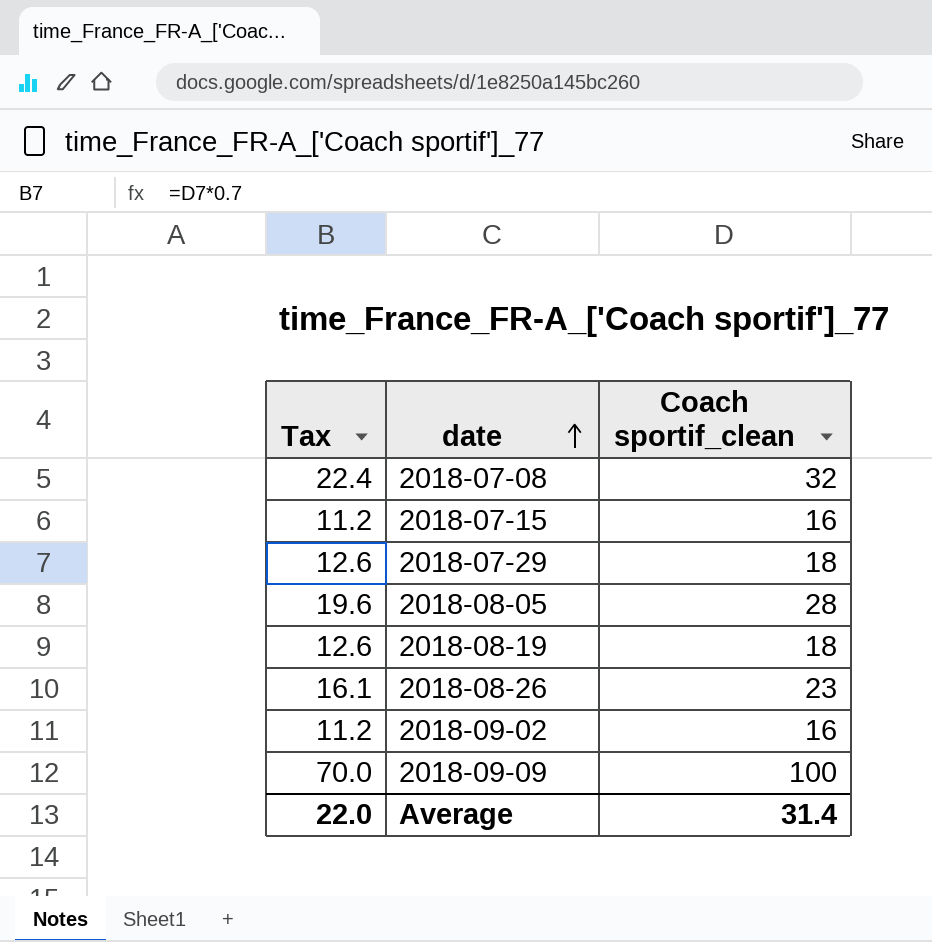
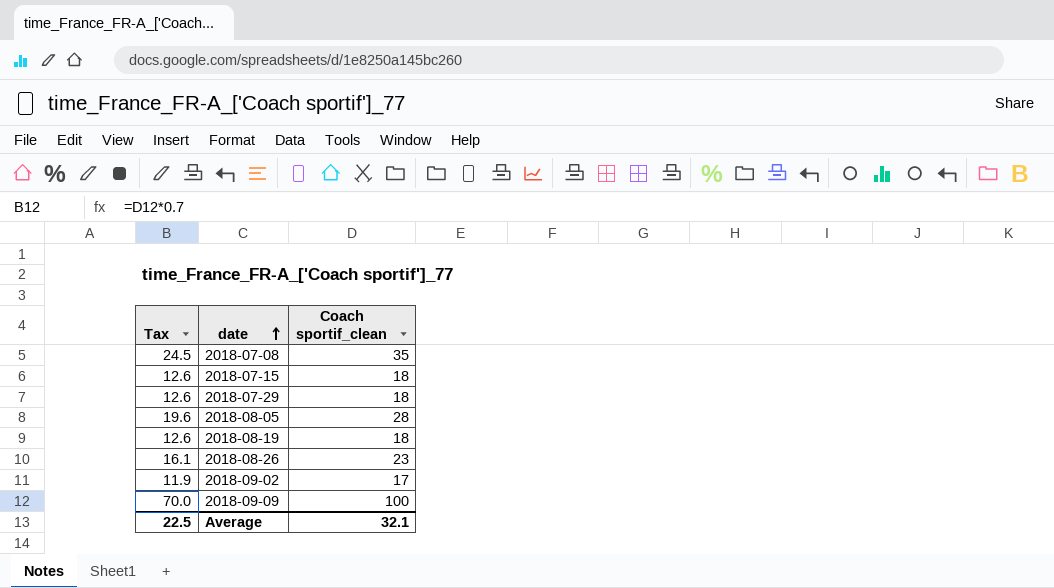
2018-07-08 | Tax: 22.4 -> 24.5
2018-07-08 | Coach sportif_clean: 32 -> 35
2018-07-15 | Tax: 11.2 -> 12.6
2018-07-15 | Coach sportif_clean: 16 -> 18
2018-09-02 | Tax: 11.2 -> 11.9
2018-09-02 | Coach sportif_clean: 16 -> 17
Average | Tax: 22.0 -> 22.5
Average | Coach sportif_clean: 31.4 -> 32.1

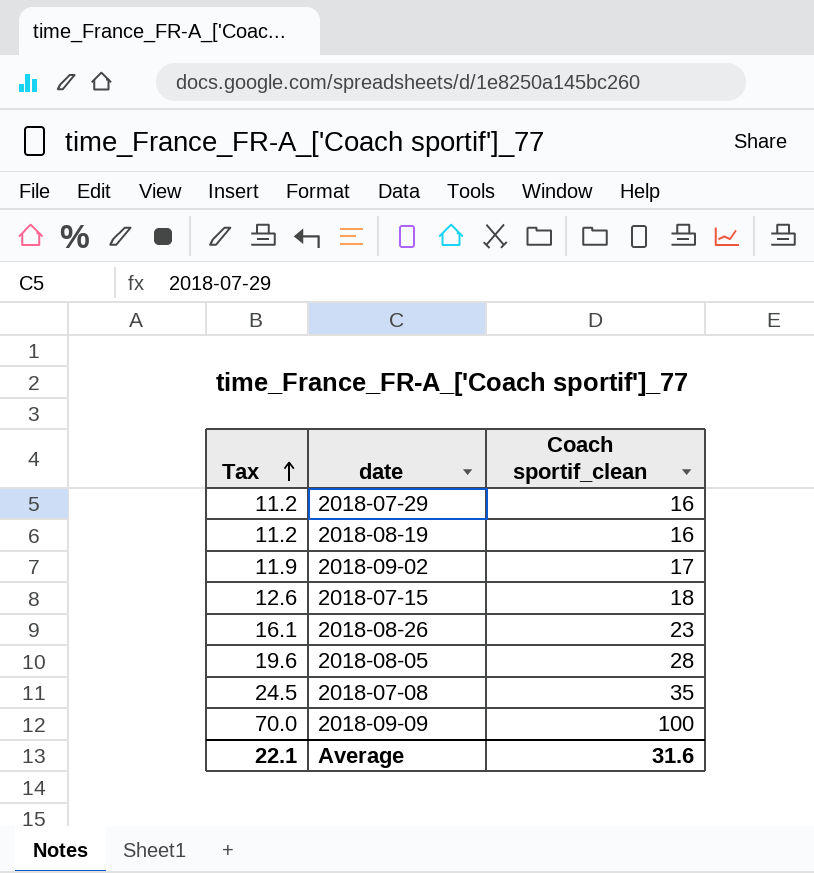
row order: date ascending -> Tax ascending
2018-07-29 | Tax: 12.6 -> 11.2
2018-07-29 | Coach sportif_clean: 18 -> 16
2018-08-19 | Tax: 12.6 -> 11.2
2018-08-19 | Coach sportif_clean: 18 -> 16
Average | Tax: 22.5 -> 22.1
Average | Coach sportif_clean: 32.1 -> 31.6

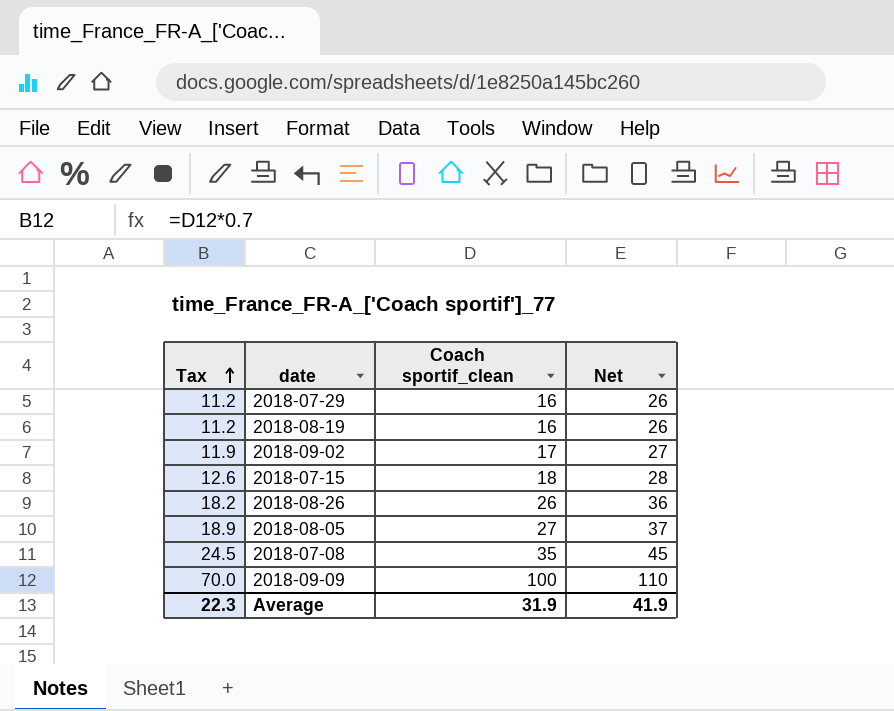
column Net | formula: none -> [Coach sportif_clean] + 10
2018-08-26 | Tax: 16.1 -> 18.2
2018-08-26 | Coach sportif_clean: 23 -> 26
2018-08-05 | Tax: 19.6 -> 18.9
2018-08-05 | Coach sportif_clean: 28 -> 27
Average | Tax: 22.1 -> 22.3
Average | Coach sportif_clean: 31.6 -> 31.9

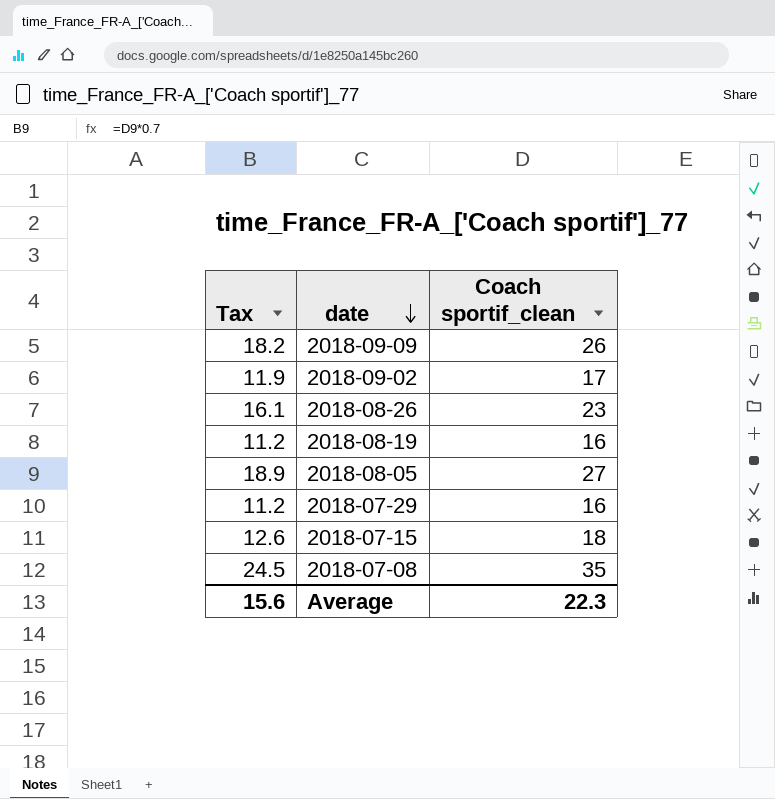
row order: Tax ascending -> date descending
column Net | formula: [Coach sportif_clean] + 10 -> none
2018-09-09 | Tax: 70.0 -> 18.2
2018-09-09 | Coach sportif_clean: 100 -> 26
2018-08-26 | Tax: 18.2 -> 16.1
2018-08-26 | Coach sportif_clean: 26 -> 23
Average | Tax: 22.3 -> 15.6
Average | Coach sportif_clean: 31.9 -> 22.3

